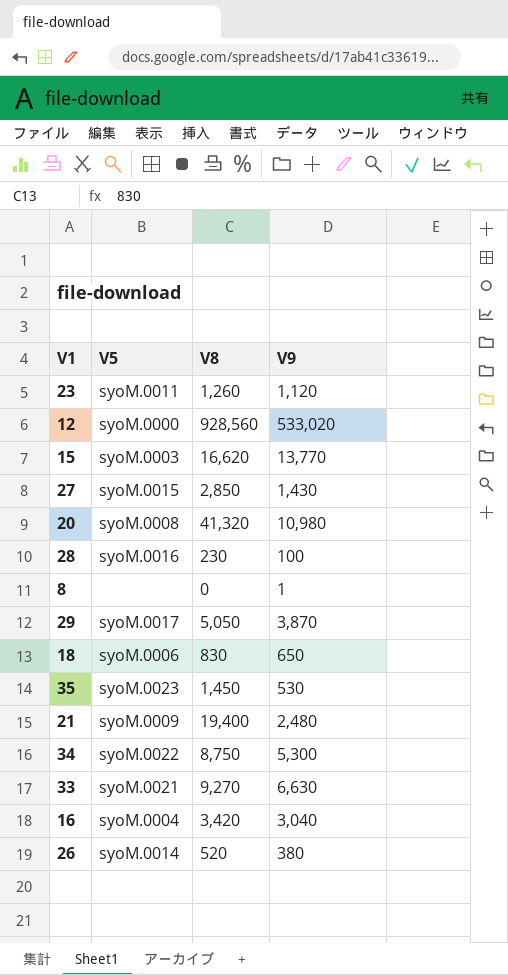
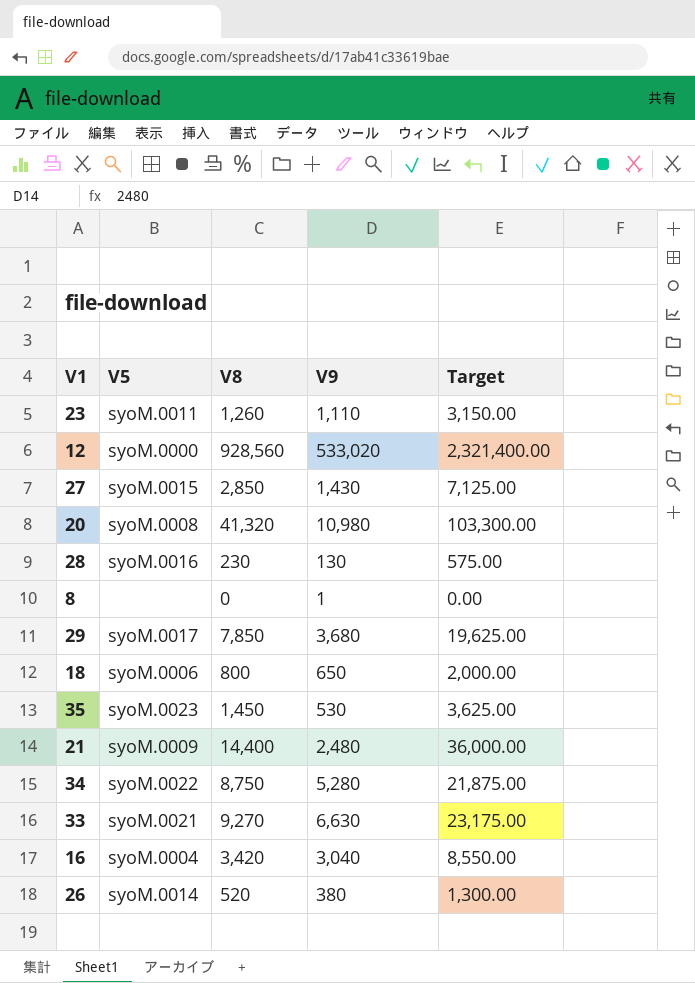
column Target | formula: none -> [V8] * 2.5
row 15: syoM.0003 | 16,620 | 13,770 -> none
23 | V9: 1,120 -> 1,110
28 | V9: 100 -> 130
29 | V8: 5,050 -> 7,850
29 | V9: 3,870 -> 3,680
18 | V8: 830 -> 800
21 | V8: 19,400 -> 14,400
34 | V9: 5,300 -> 5,280

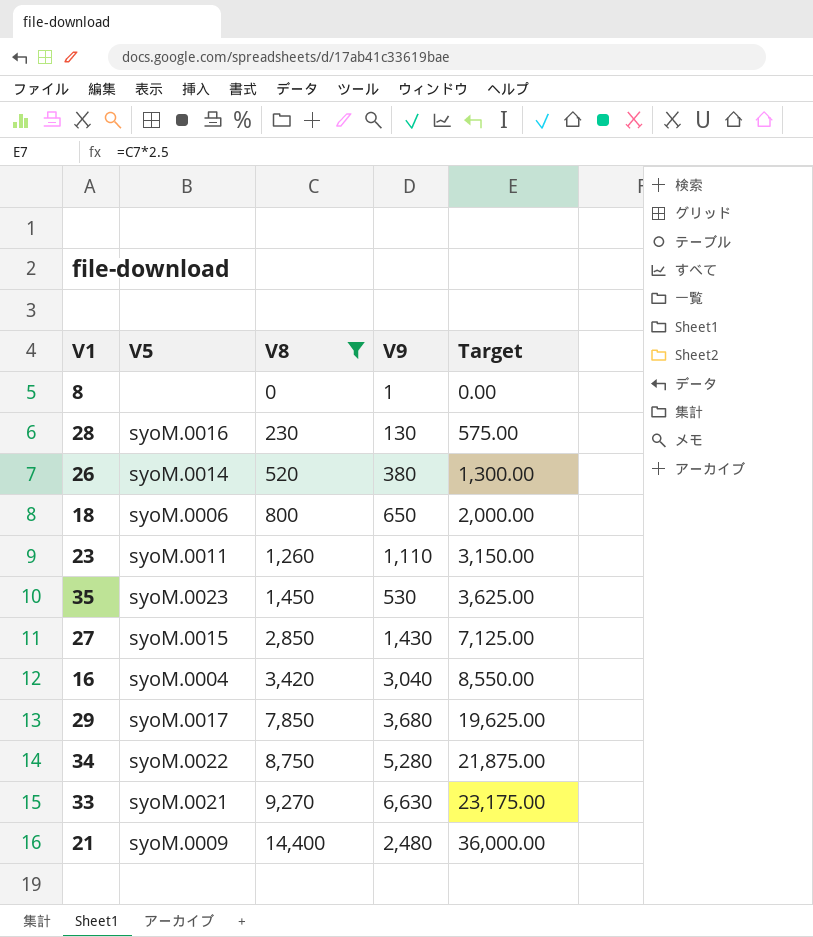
filter: none -> V8 <= 14,400
row order: none -> V8 ascending

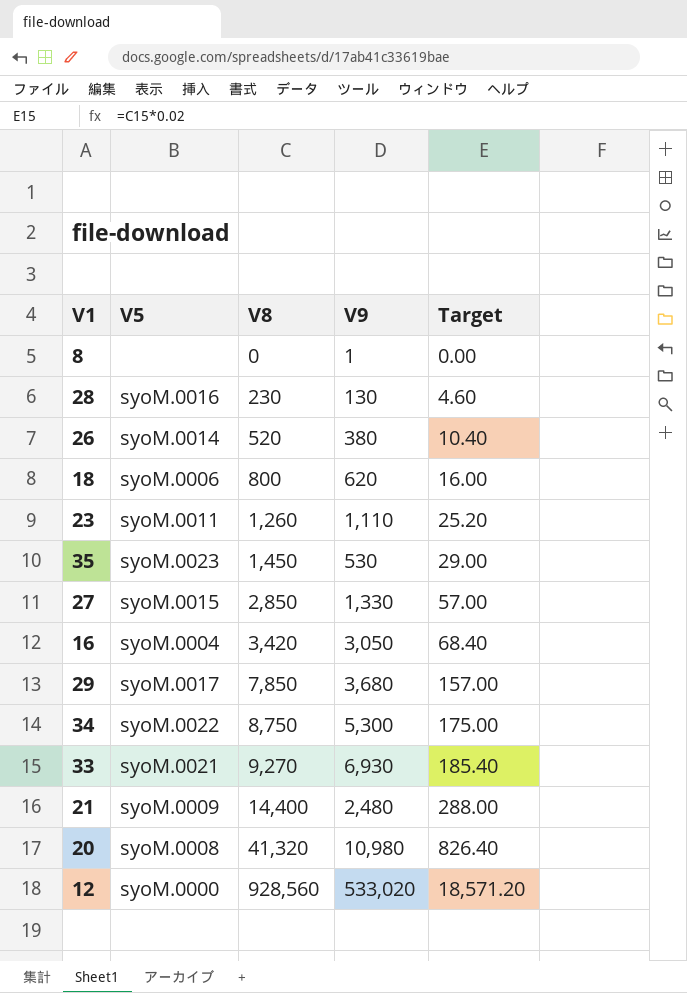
filter: V8 <= 14,400 -> none
column Target | formula: [V8] * 2.5 -> [V8] * 0.02
18 | V9: 650 -> 620
27 | V9: 1,430 -> 1,330
16 | V9: 3,040 -> 3,050
34 | V9: 5,280 -> 5,300
33 | V9: 6,630 -> 6,930

